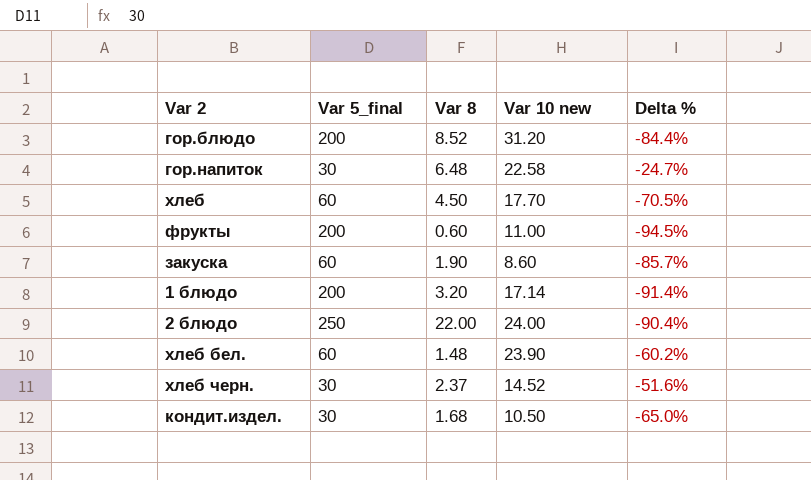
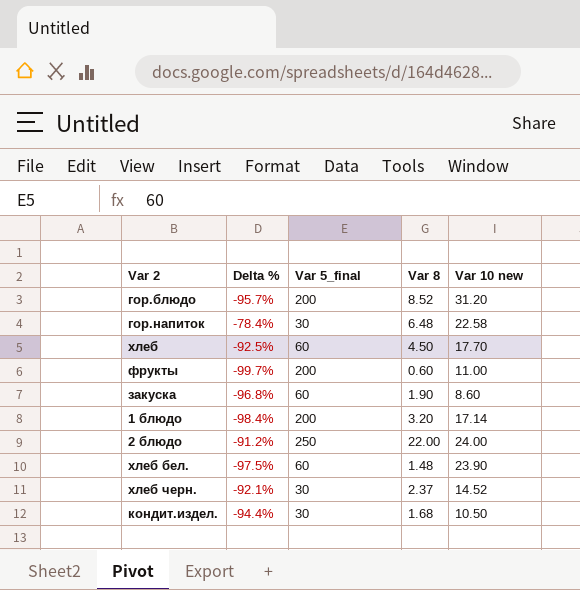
column Delta % | formula: ([Var 10 new] - [Var 5_final]) / [Var 5_final] -> ([Var 8] - [Var 5_final]) / [Var 5_final]
column Delta % | position: 5 -> 2

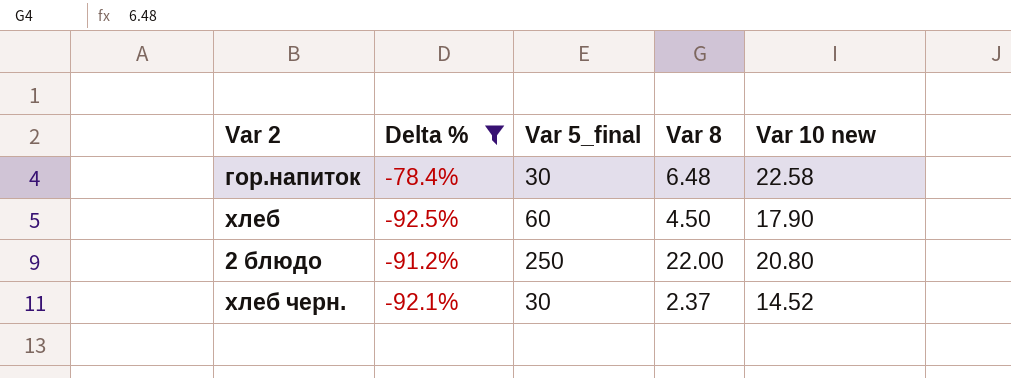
filter: none -> Delta % >= -92.5%
хлеб | Var 10 new: 17.70 -> 17.90
2 блюдо | Var 10 new: 24.00 -> 20.80

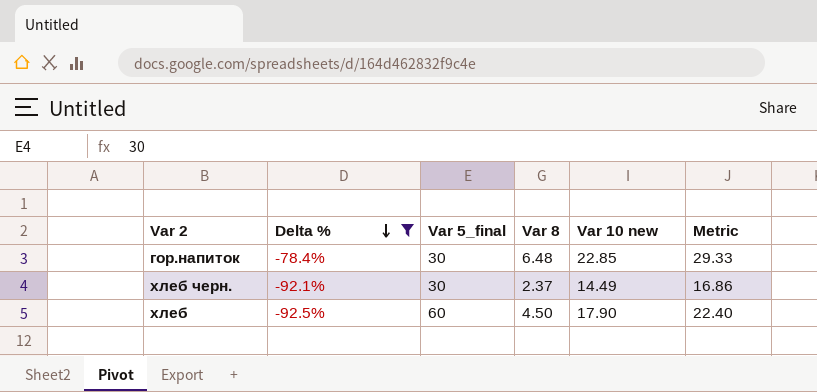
row order: none -> Delta % descending
column Metric | formula: none -> [Var 8] + [Var 10 new]
row 2 блюдо: -91.2% | 250 | 22.00 | 20.80 -> none
гор.напиток | Var 10 new: 22.58 -> 22.85
хлеб черн. | Var 10 new: 14.52 -> 14.49

